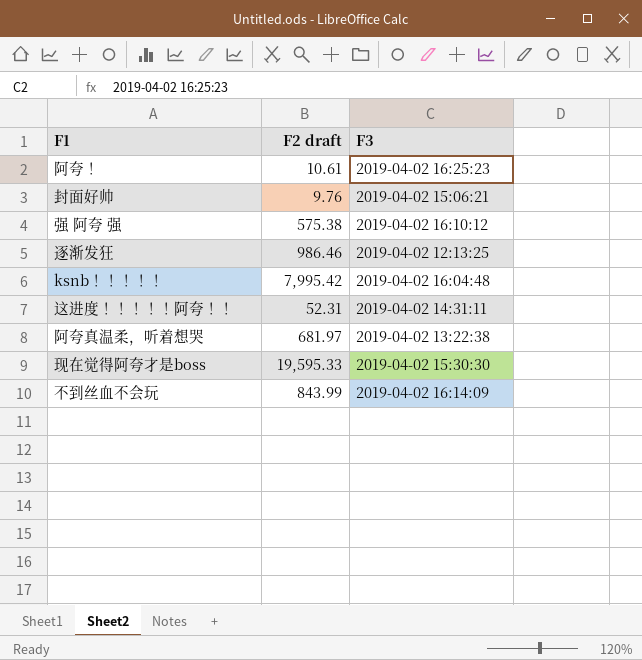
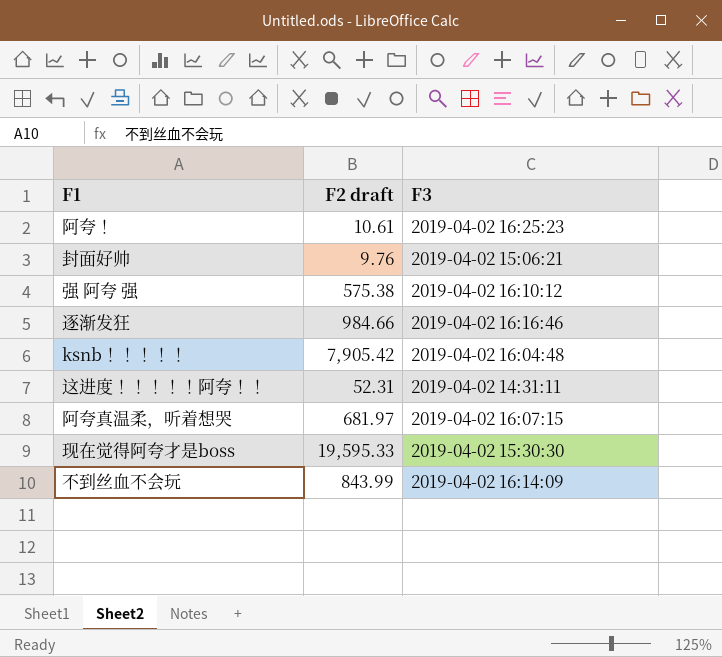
逐渐发狂 | F2 draft: 986.46 -> 984.66
逐渐发狂 | F3: 2019-04-02 12:13:25 -> 2019-04-02 16:16:46
ksnb！！！！！ | F2 draft: 7,995.42 -> 7,905.42
阿夸真温柔，听着想哭 | F3: 2019-04-02 13:22:38 -> 2019-04-02 16:07:15

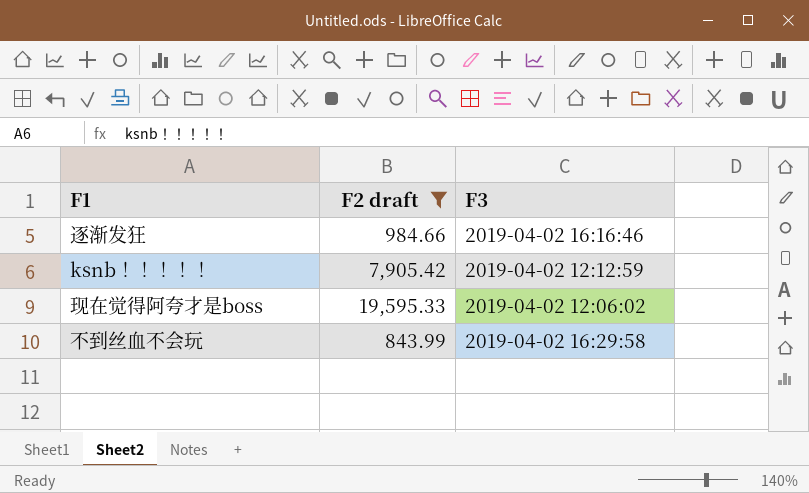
filter: none -> F2 draft >= 843.99
ksnb！！！！！ | F3: 2019-04-02 16:04:48 -> 2019-04-02 12:12:59
现在觉得阿夸才是boss | F3: 2019-04-02 15:30:30 -> 2019-04-02 12:06:02
不到丝血不会玩 | F3: 2019-04-02 16:14:09 -> 2019-04-02 16:29:58

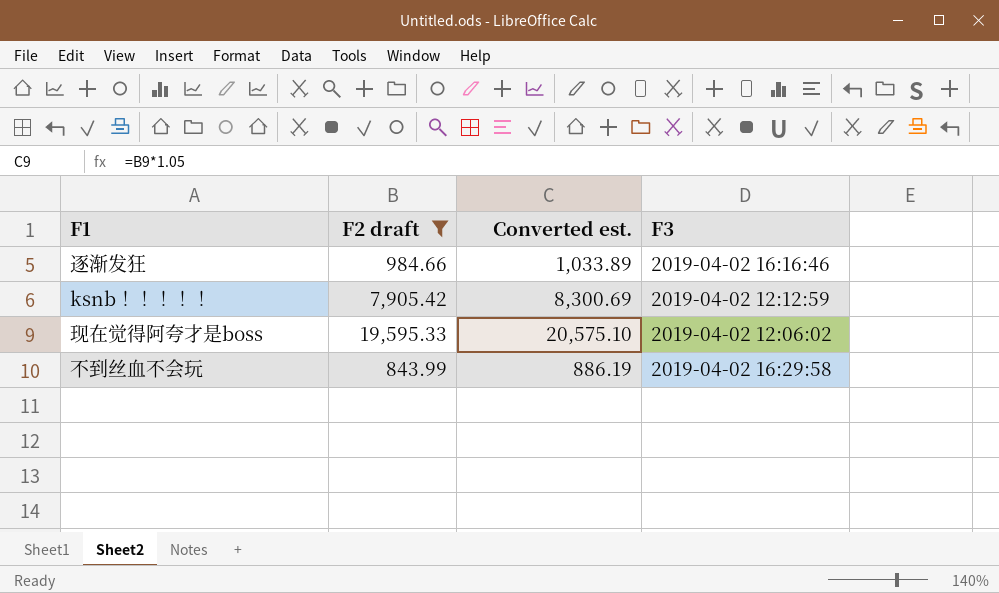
column Converted est. | formula: none -> [F2 draft] * 1.05

